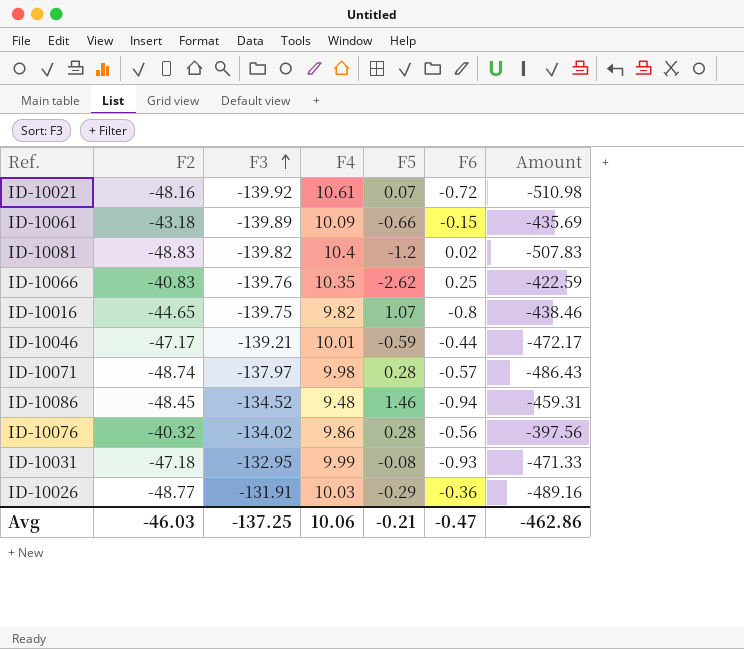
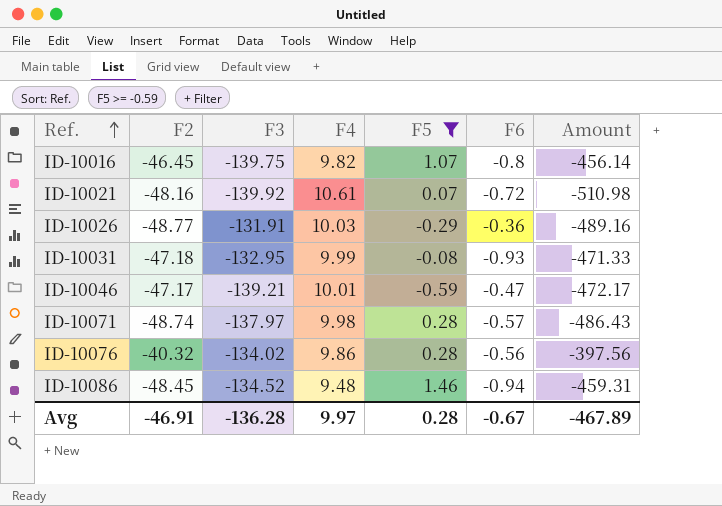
filter: none -> F5 >= -0.59
row order: F3 ascending -> Ref. ascending
ID-10016 | F2: -44.65 -> -46.45
ID-10016 | Amount: -438.46 -> -456.14
ID-10046 | F6: -0.44 -> -0.47
Avg | F2: -46.03 -> -46.91
Avg | F3: -137.25 -> -136.28
Avg | F4: 10.06 -> 9.97
Avg | F5: -0.21 -> 0.28
Avg | F6: -0.47 -> -0.67
Avg | Amount: -462.86 -> -467.89

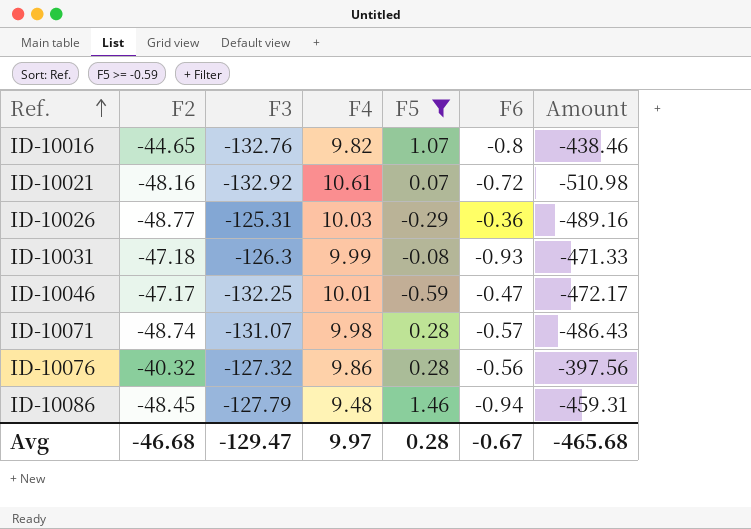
ID-10016 | F2: -46.45 -> -44.65
ID-10016 | F3: -139.75 -> -132.76
ID-10016 | Amount: -456.14 -> -438.46
ID-10021 | F3: -139.92 -> -132.92
ID-10026 | F3: -131.91 -> -125.31
ID-10031 | F3: -132.95 -> -126.3
ID-10046 | F3: -139.21 -> -132.25
ID-10071 | F3: -137.97 -> -131.07
ID-10076 | F3: -134.02 -> -127.32
ID-10086 | F3: -134.52 -> -127.79
Avg | F2: -46.91 -> -46.68
Avg | F3: -136.28 -> -129.47
Avg | Amount: -467.89 -> -465.68

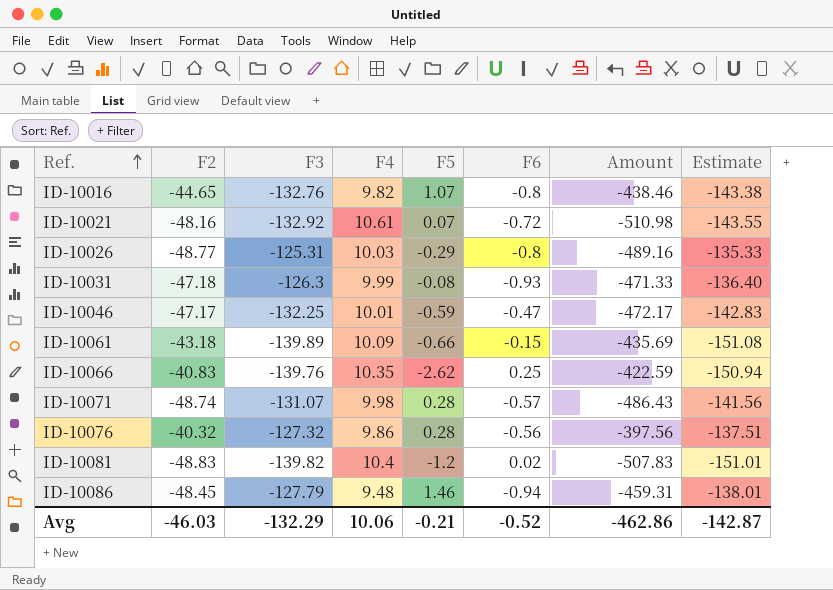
filter: F5 >= -0.59 -> none
column Estimate | formula: none -> [F3] * 1.08
ID-10026 | F6: -0.36 -> -0.8
Avg | F2: -46.68 -> -46.03
Avg | F3: -129.47 -> -132.29
Avg | F4: 9.97 -> 10.06
Avg | F5: 0.28 -> -0.21
Avg | F6: -0.67 -> -0.52
Avg | Amount: -465.68 -> -462.86

